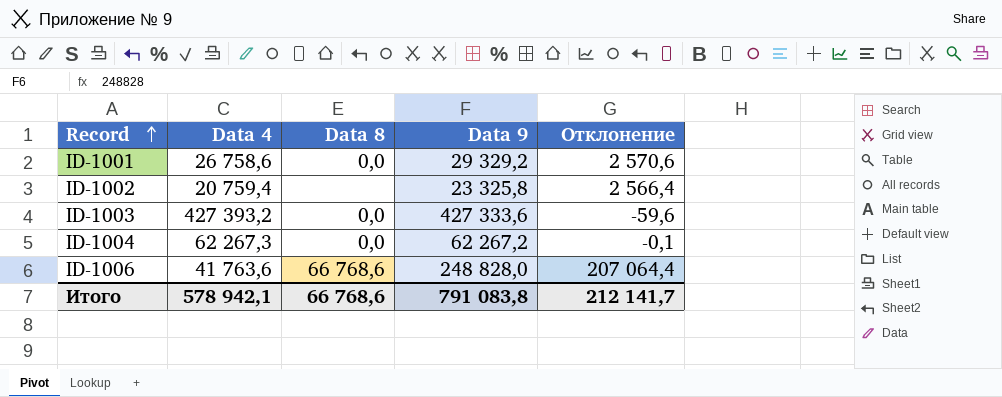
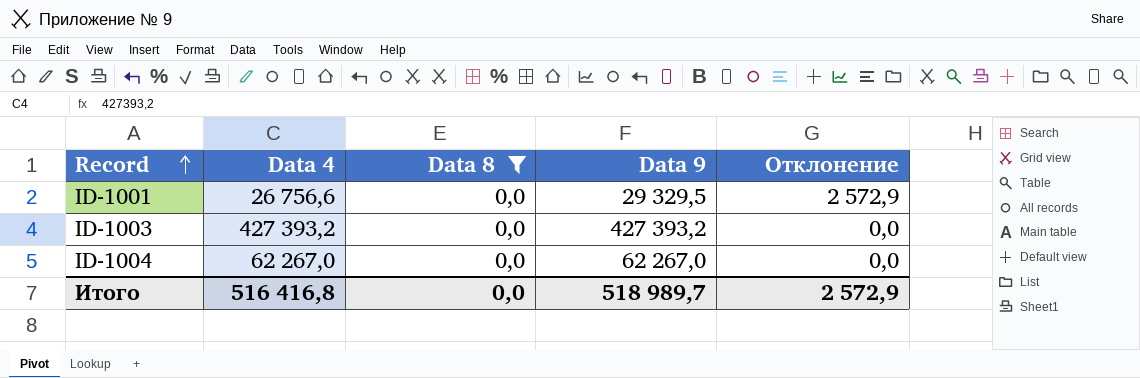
filter: none -> Data 8 = 0,0
ID-1001 | Data 4: 26 758,6 -> 26 756,6
ID-1001 | Data 9: 29 329,2 -> 29 329,5
ID-1001 | Отклонение: 2 570,6 -> 2 572,9
ID-1003 | Data 9: 427 333,6 -> 427 393,2
ID-1003 | Отклонение: -59,6 -> 0,0
ID-1004 | Data 4: 62 267,3 -> 62 267,0
ID-1004 | Data 9: 62 267,2 -> 62 267,0
ID-1004 | Отклонение: -0,1 -> 0,0
Итого | Data 4: 578 942,1 -> 516 416,8
Итого | Data 8: 66 768,6 -> 0,0
Итого | Data 9: 791 083,8 -> 518 989,7
Итого | Отклонение: 212 141,7 -> 2 572,9

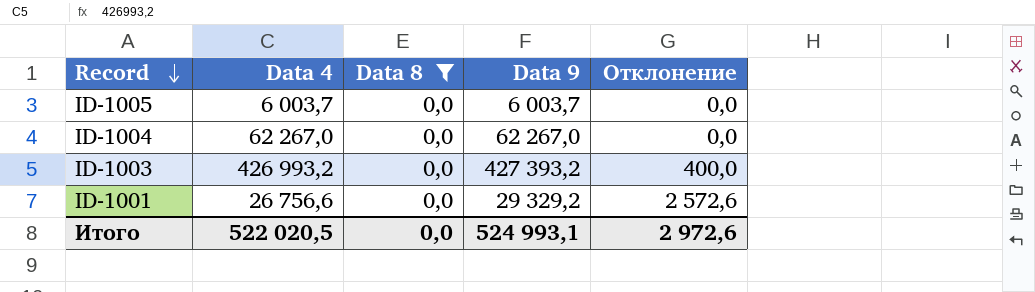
row order: Record ascending -> Record descending
row ID-1005: none -> 6 003,7 | 0,0 | 6 003,7 | 0,0
ID-1003 | Data 4: 427 393,2 -> 426 993,2
ID-1003 | Отклонение: 0,0 -> 400,0
ID-1001 | Data 9: 29 329,5 -> 29 329,2
ID-1001 | Отклонение: 2 572,9 -> 2 572,6
Итого | Data 4: 516 416,8 -> 522 020,5
Итого | Data 9: 518 989,7 -> 524 993,1
Итого | Отклонение: 2 572,9 -> 2 972,6

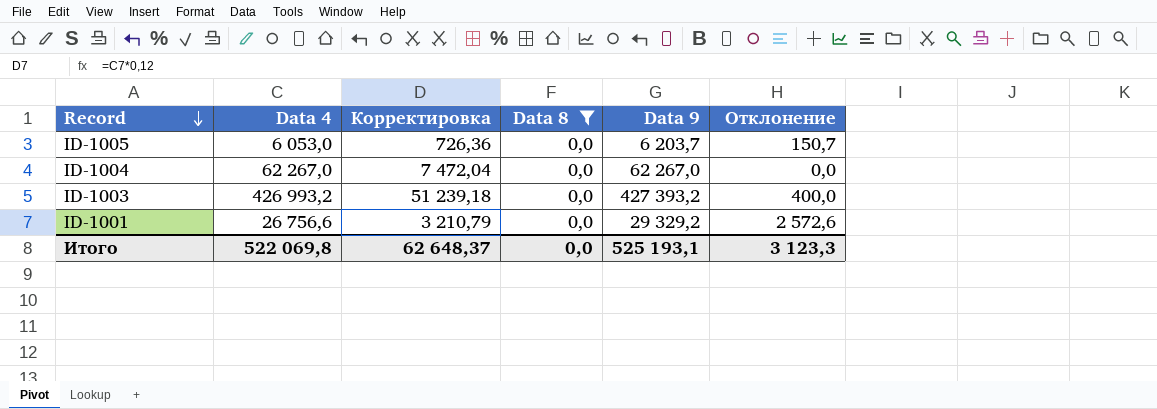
column Корректировка | formula: none -> [Data 4] * 0,12
ID-1005 | Data 4: 6 003,7 -> 6 053,0
ID-1005 | Data 9: 6 003,7 -> 6 203,7
ID-1005 | Отклонение: 0,0 -> 150,7
Итого | Data 4: 522 020,5 -> 522 069,8
Итого | Data 9: 524 993,1 -> 525 193,1
Итого | Отклонение: 2 972,6 -> 3 123,3

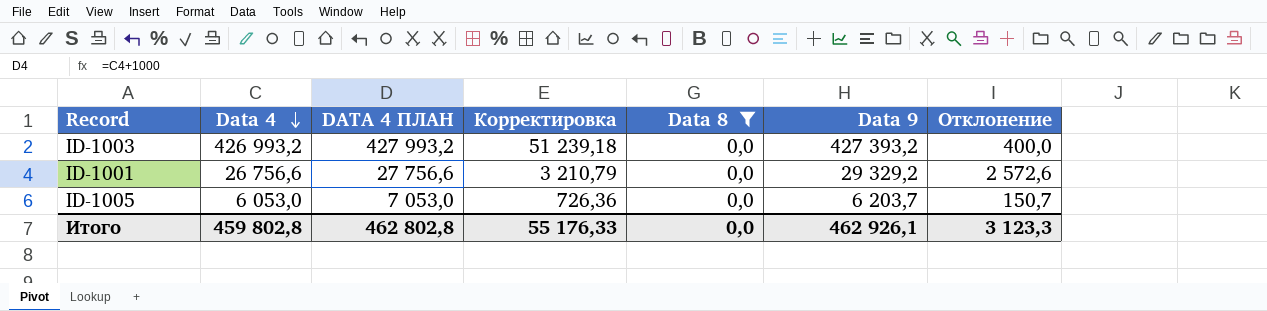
row order: Record descending -> Data 4 descending
column DATA 4 ПЛАН | formula: none -> [Data 4] + 1000
row ID-1004: 62 267,0 | 7 472,04 | 0,0 | 62 267,0 | 0,0 -> none
Итого | Data 4: 522 069,8 -> 459 802,8
Итого | Корректировка: 62 648,37 -> 55 176,33
Итого | Data 9: 525 193,1 -> 462 926,1

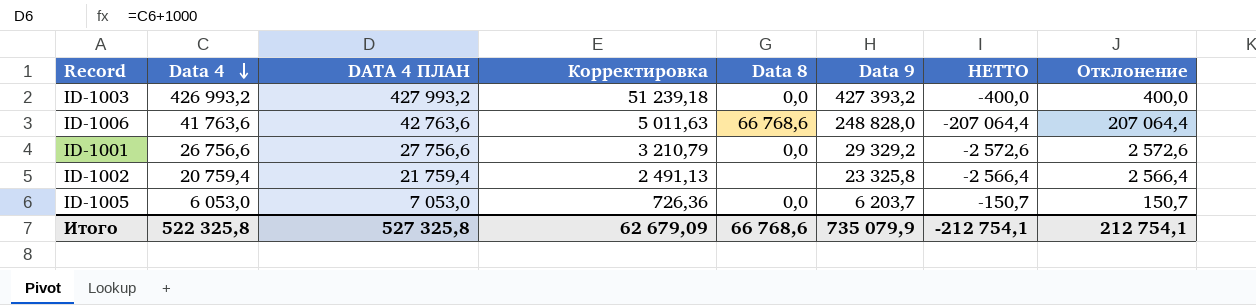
filter: Data 8 = 0,0 -> none
column НЕТТО | formula: none -> [Data 4] - [Data 9]
Итого | Data 4: 459 802,8 -> 522 325,8
Итого | DATA 4 ПЛАН: 462 802,8 -> 527 325,8
Итого | Корректировка: 55 176,33 -> 62 679,09
Итого | Data 8: 0,0 -> 66 768,6
Итого | Data 9: 462 926,1 -> 735 079,9
Итого | Отклонение: 3 123,3 -> 212 754,1

